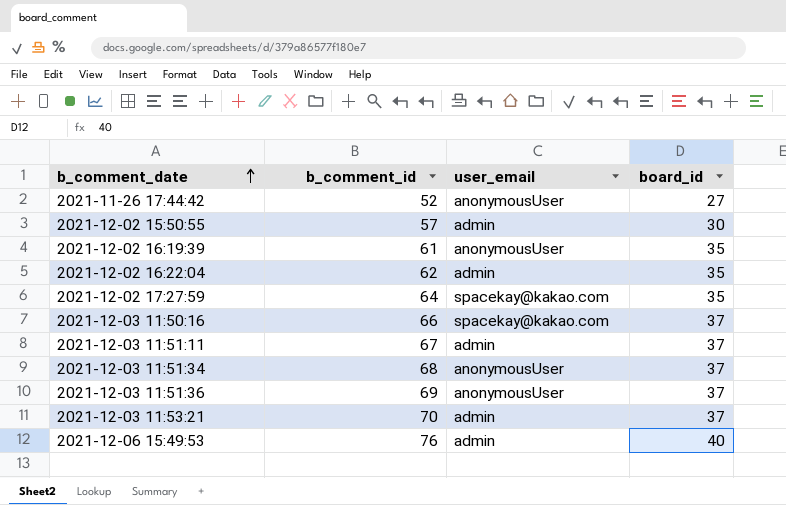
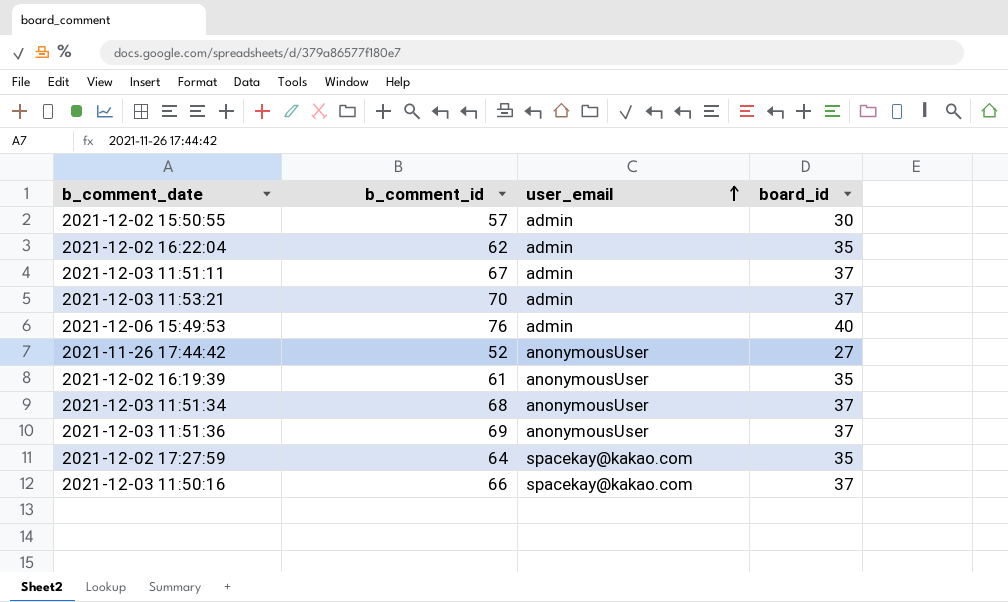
row order: b_comment_date ascending -> user_email ascending

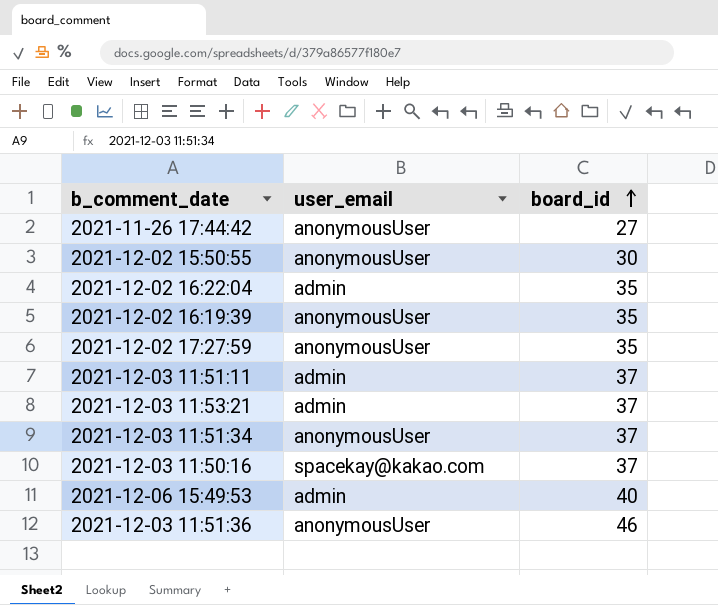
row order: user_email ascending -> board_id ascending
column b_comment_id | position: 2 -> none
2021-12-02 15:50:55 | user_email: admin -> anonymousUser
2021-12-02 17:27:59 | user_email: spacekay@kakao.com -> anonymousUser
2021-12-03 11:51:36 | board_id: 37 -> 46

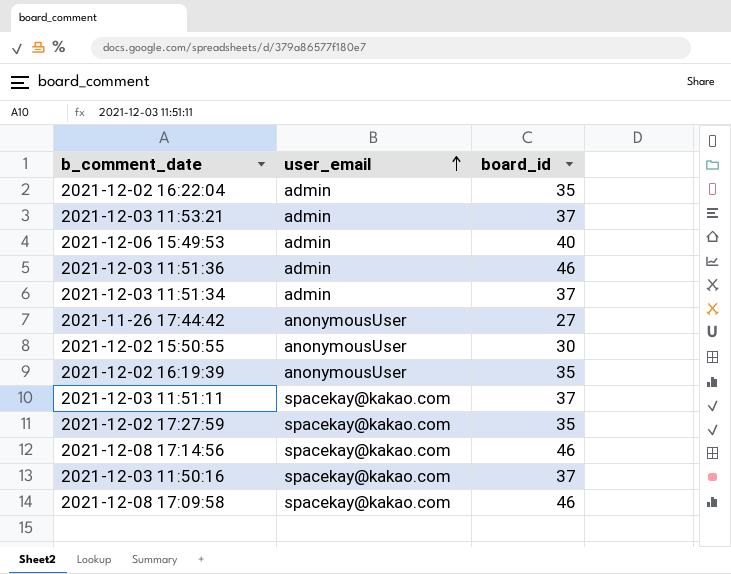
row order: board_id ascending -> user_email ascending
2021-12-03 11:51:36 | user_email: anonymousUser -> admin
2021-12-03 11:51:34 | user_email: anonymousUser -> admin
2021-12-03 11:51:11 | user_email: admin -> spacekay@kakao.com
2021-12-02 17:27:59 | user_email: anonymousUser -> spacekay@kakao.com
row 2021-12-08 17:14:56: none -> spacekay@kakao.com | 46
row 2021-12-08 17:09:58: none -> spacekay@kakao.com | 46

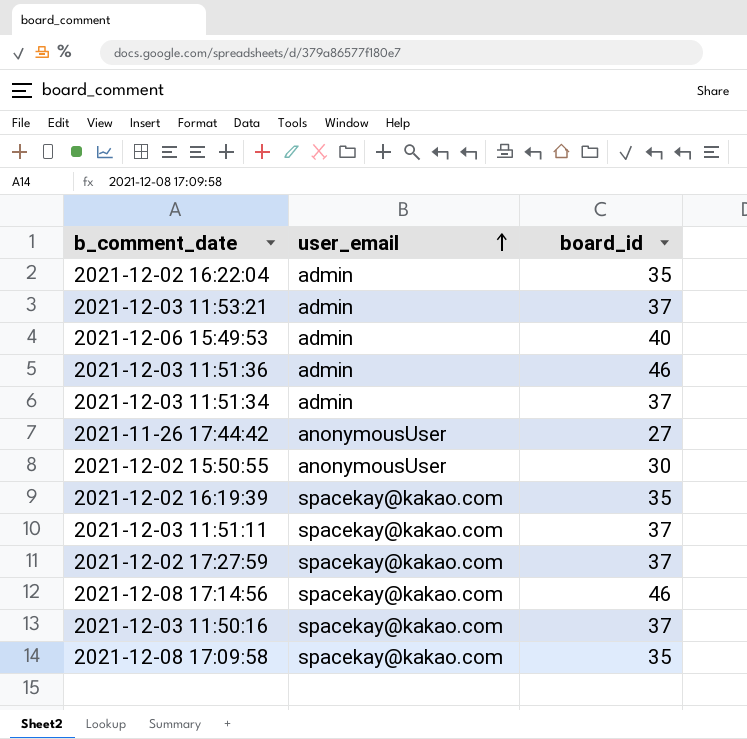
2021-12-02 16:19:39 | user_email: anonymousUser -> spacekay@kakao.com
2021-12-02 17:27:59 | board_id: 35 -> 37
2021-12-08 17:09:58 | board_id: 46 -> 35

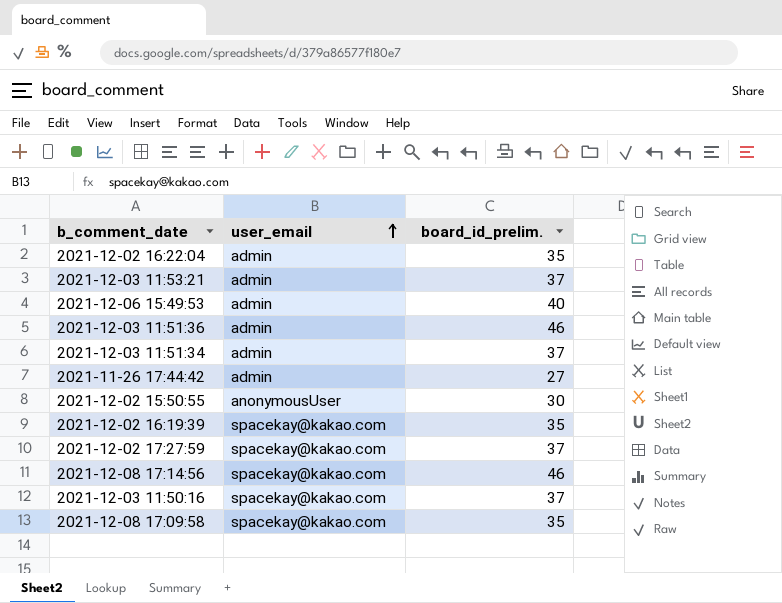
column name: board_id -> board_id_prelim.
row 2021-12-03 11:51:11: spacekay@kakao.com | 37 -> none
2021-11-26 17:44:42 | user_email: anonymousUser -> admin

